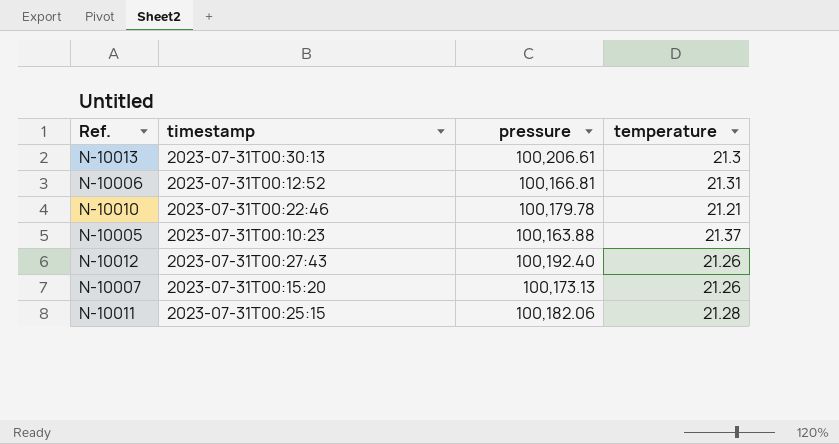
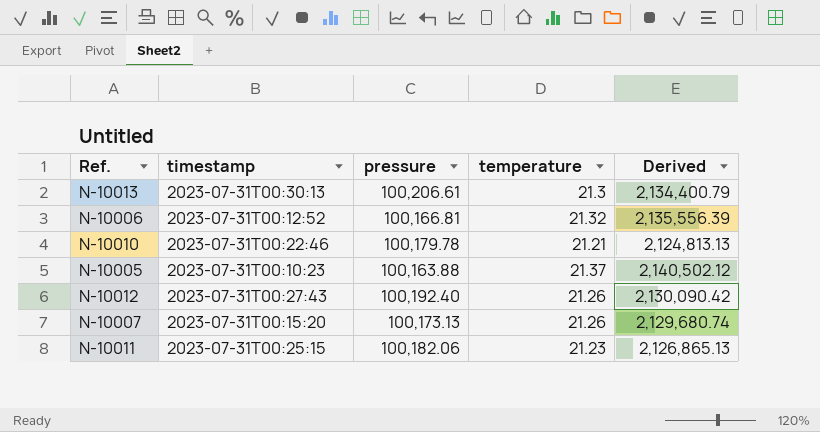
column Derived | formula: none -> [pressure] * [temperature]
N-10006 | temperature: 21.31 -> 21.32
N-10011 | temperature: 21.28 -> 21.23

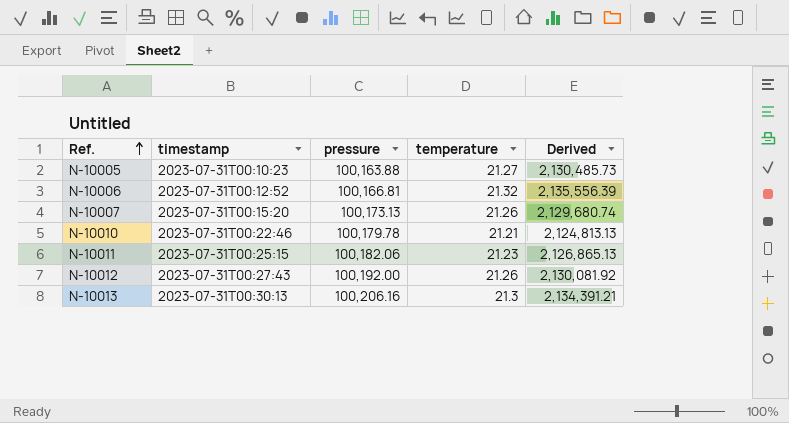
row order: none -> Ref. ascending
N-10005 | temperature: 21.37 -> 21.27
N-10005 | Derived: 2,140,502.12 -> 2,130,485.73
N-10012 | pressure: 100,192.40 -> 100,192.00
N-10012 | Derived: 2,130,090.42 -> 2,130,081.92
N-10013 | pressure: 100,206.61 -> 100,206.16
N-10013 | Derived: 2,134,400.79 -> 2,134,391.21

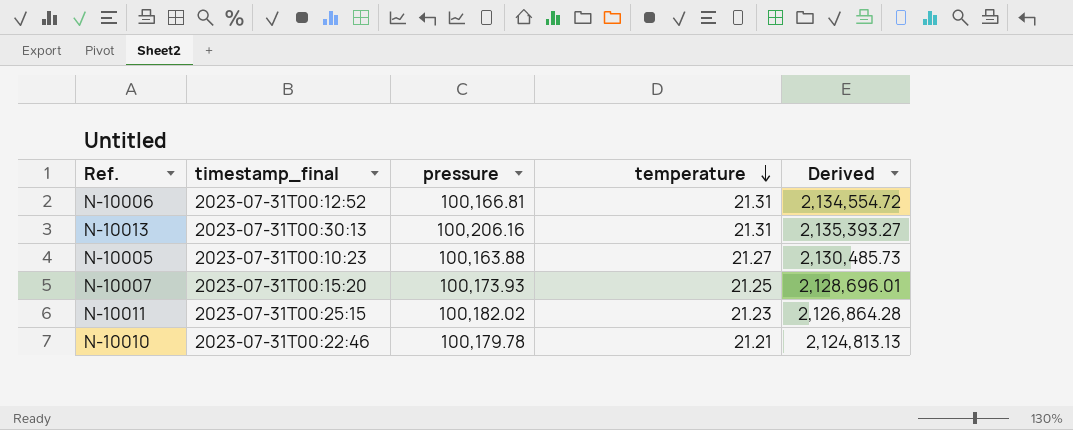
row order: Ref. ascending -> temperature descending
column name: timestamp -> timestamp_final
row N-10012: 2023-07-31T00:27:43 | 100,192.00 | 21.26 | 2,130,081.92 -> none
N-10006 | temperature: 21.32 -> 21.31
N-10006 | Derived: 2,135,556.39 -> 2,134,554.72
N-10013 | temperature: 21.3 -> 21.31
N-10013 | Derived: 2,134,391.21 -> 2,135,393.27
N-10007 | pressure: 100,173.13 -> 100,173.93
N-10007 | temperature: 21.26 -> 21.25
N-10007 | Derived: 2,129,680.74 -> 2,128,696.01
N-10011 | pressure: 100,182.06 -> 100,182.02
N-10011 | Derived: 2,126,865.13 -> 2,126,864.28

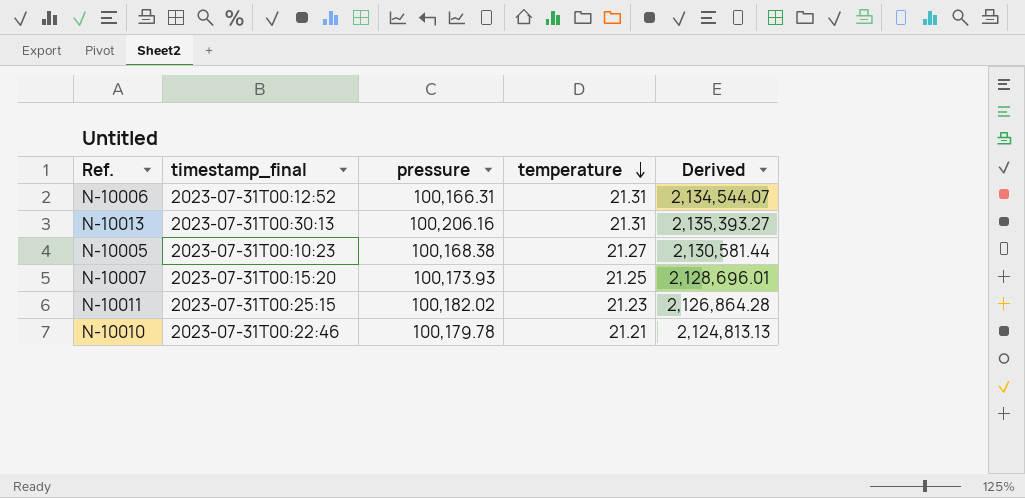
N-10006 | pressure: 100,166.81 -> 100,166.31
N-10006 | Derived: 2,134,554.72 -> 2,134,544.07
N-10005 | pressure: 100,163.88 -> 100,168.38
N-10005 | Derived: 2,130,485.73 -> 2,130,581.44

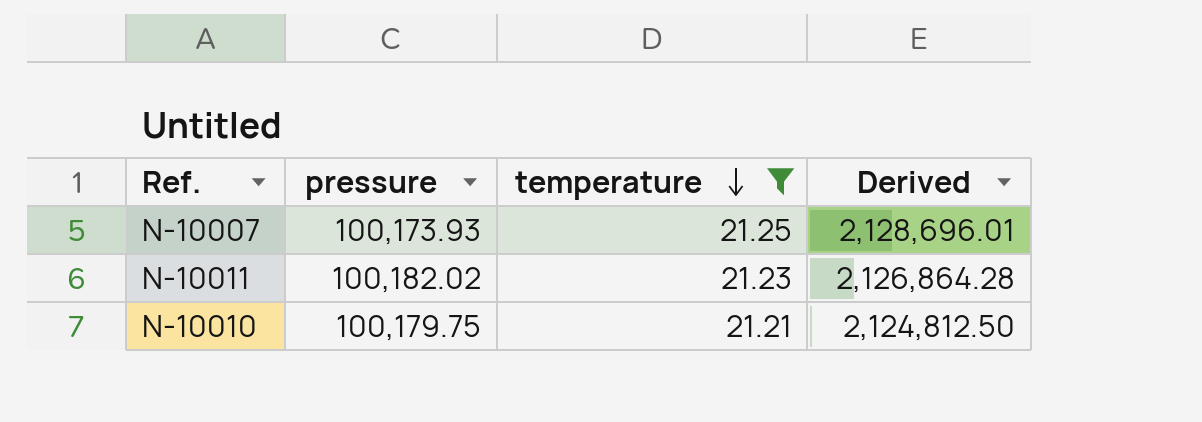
filter: none -> temperature <= 21.25
column timestamp_final | position: 2 -> none
N-10010 | pressure: 100,179.78 -> 100,179.75
N-10010 | Derived: 2,124,813.13 -> 2,124,812.50

